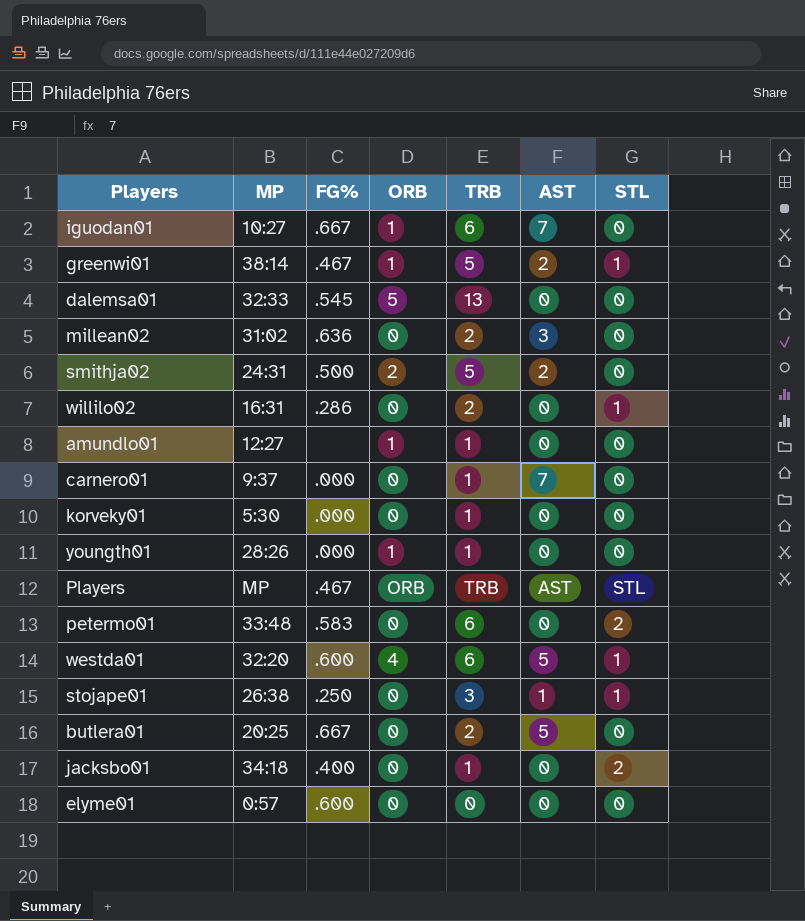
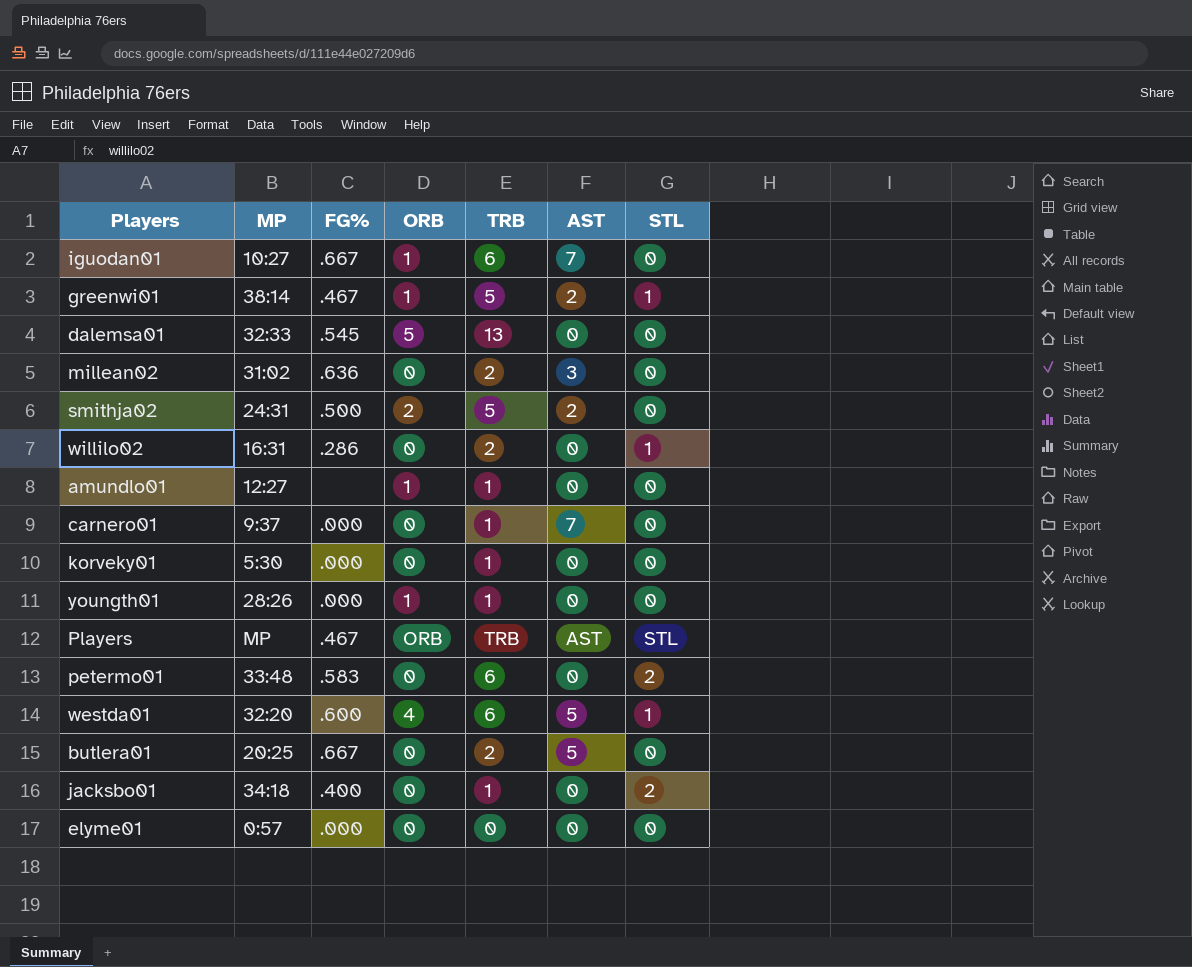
row stojape01: 26:38 | .250 | 0 | 3 | 1 | 1 -> none
elyme01 | FG%: .600 -> .000

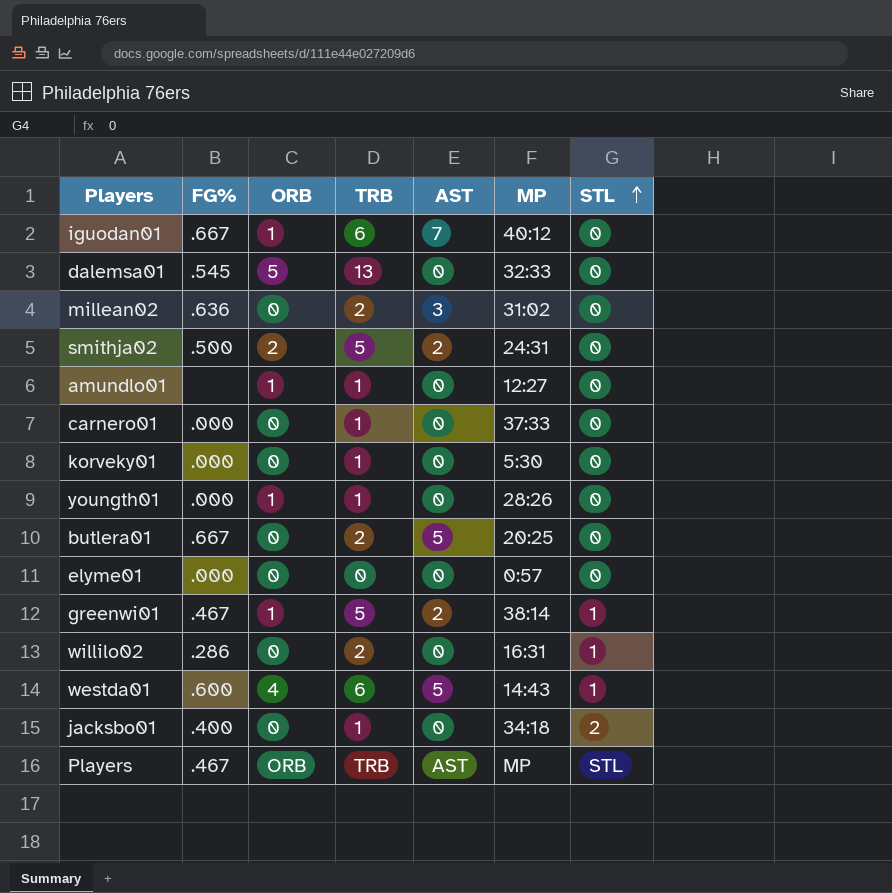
row order: none -> STL ascending
column MP | position: 2 -> 6
row petermo01: 33:48 | .583 | 0 | 6 | 0 | 2 -> none
iguodan01 | MP: 10:27 -> 40:12
carnero01 | AST: 7 -> 0
carnero01 | MP: 9:37 -> 37:33
westda01 | MP: 32:20 -> 14:43

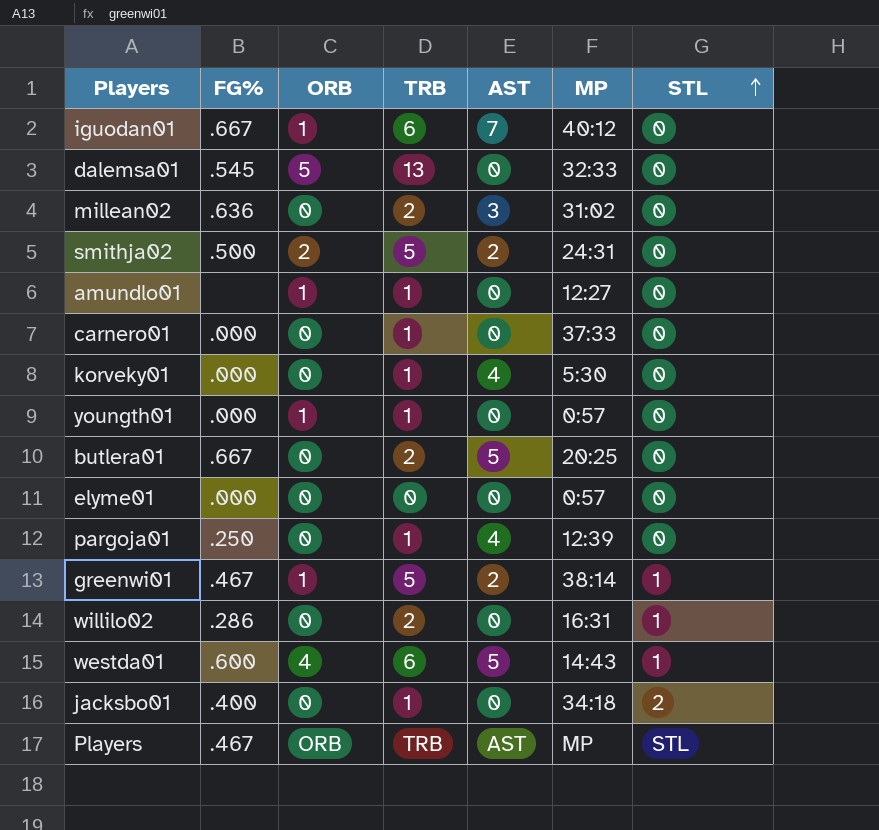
korveky01 | AST: 0 -> 4
youngth01 | MP: 28:26 -> 0:57
row pargoja01: none -> .250 | 0 | 1 | 4 | 12:39 | 0

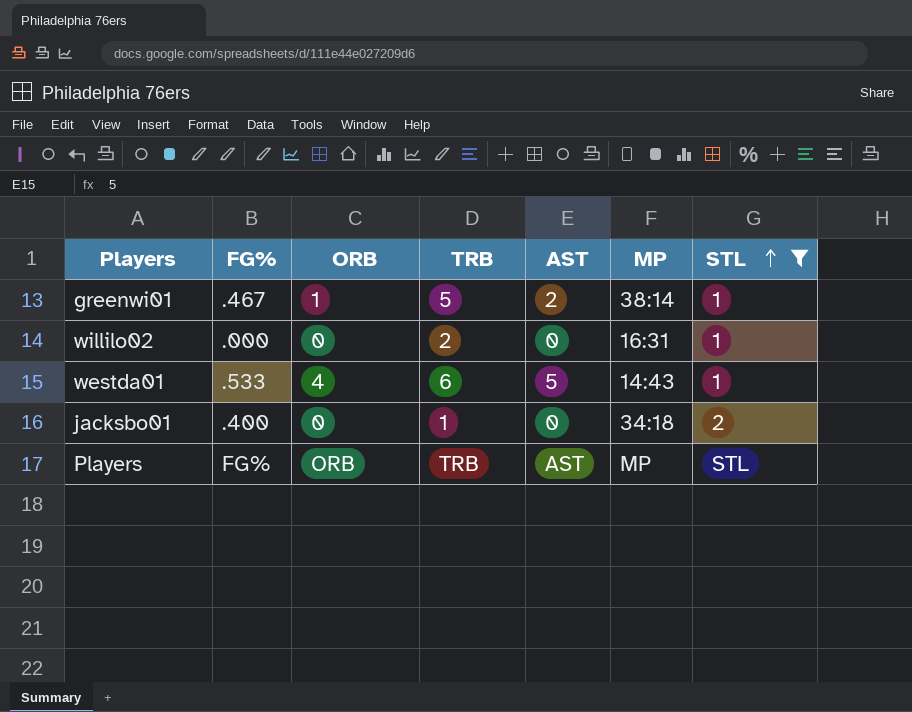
filter: none -> STL != 0
willilo02 | FG%: .286 -> .000
westda01 | FG%: .600 -> .533
Players | FG%: .467 -> FG%

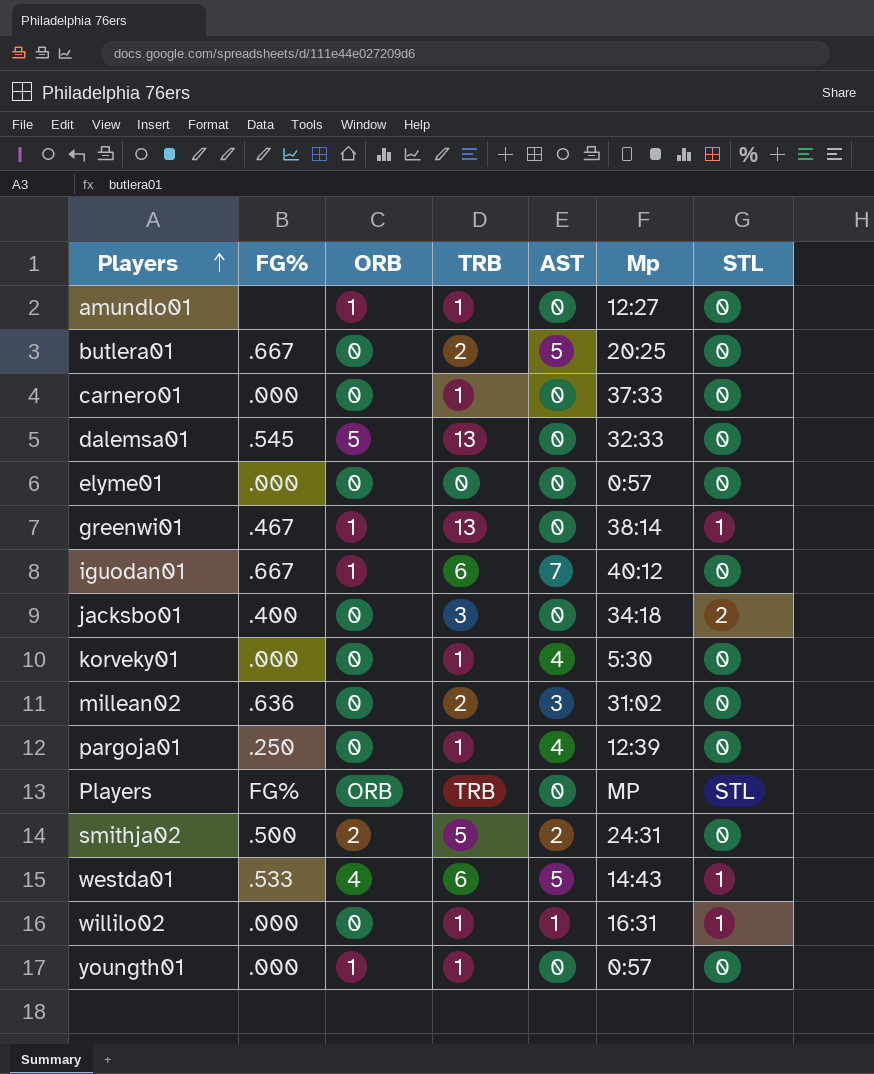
filter: STL != 0 -> none
row order: STL ascending -> Players ascending
column name: MP -> Mp
greenwi01 | TRB: 5 -> 13
greenwi01 | AST: 2 -> 0
jacksbo01 | TRB: 1 -> 3
Players | AST: AST -> 0
willilo02 | TRB: 2 -> 1
willilo02 | AST: 0 -> 1

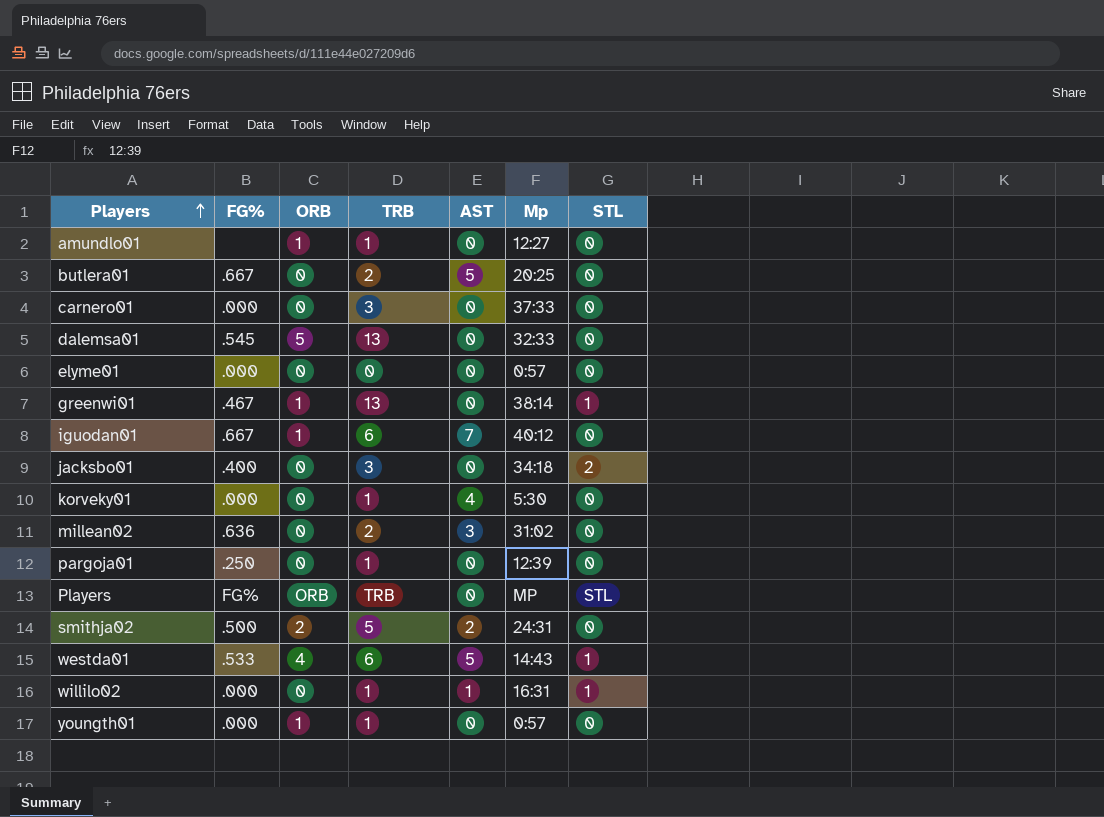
carnero01 | TRB: 1 -> 3
pargoja01 | AST: 4 -> 0

